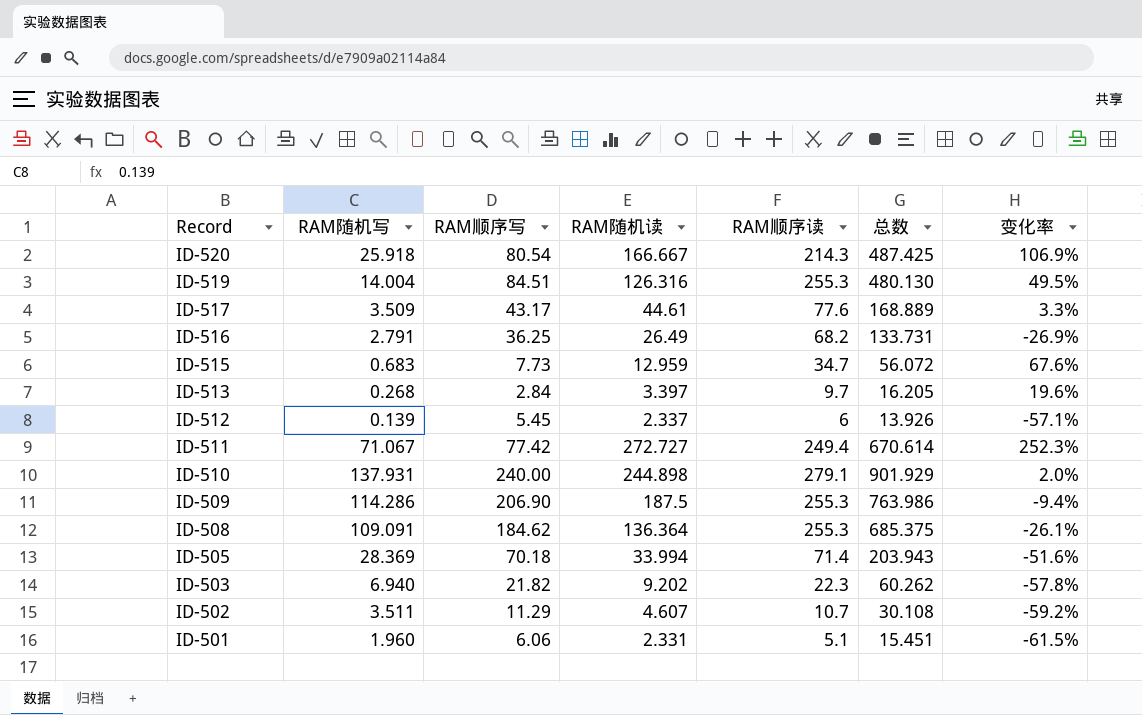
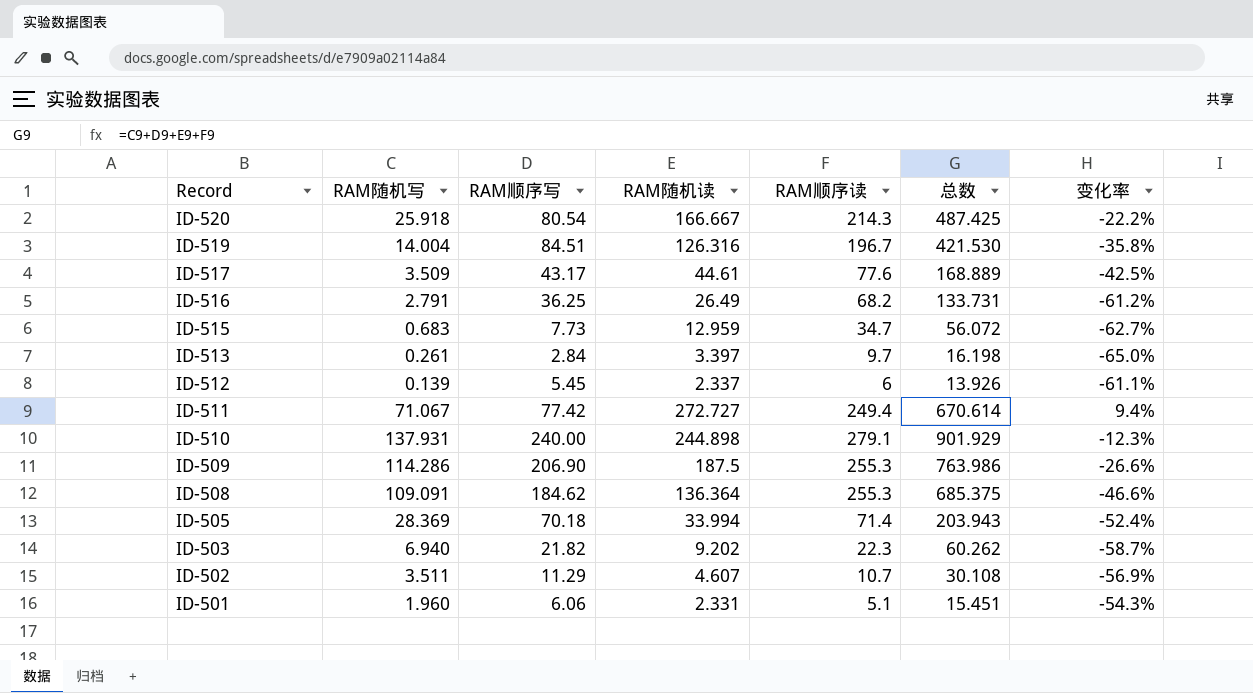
column 变化率 | formula: ([RAM随机读] - [RAM顺序写]) / [RAM顺序写] -> ([RAM随机读] - [RAM顺序读]) / [RAM顺序读]
ID-519 | RAM顺序读: 255.3 -> 196.7
ID-519 | 总数: 480.130 -> 421.530
ID-513 | RAM随机写: 0.268 -> 0.261
ID-513 | 总数: 16.205 -> 16.198

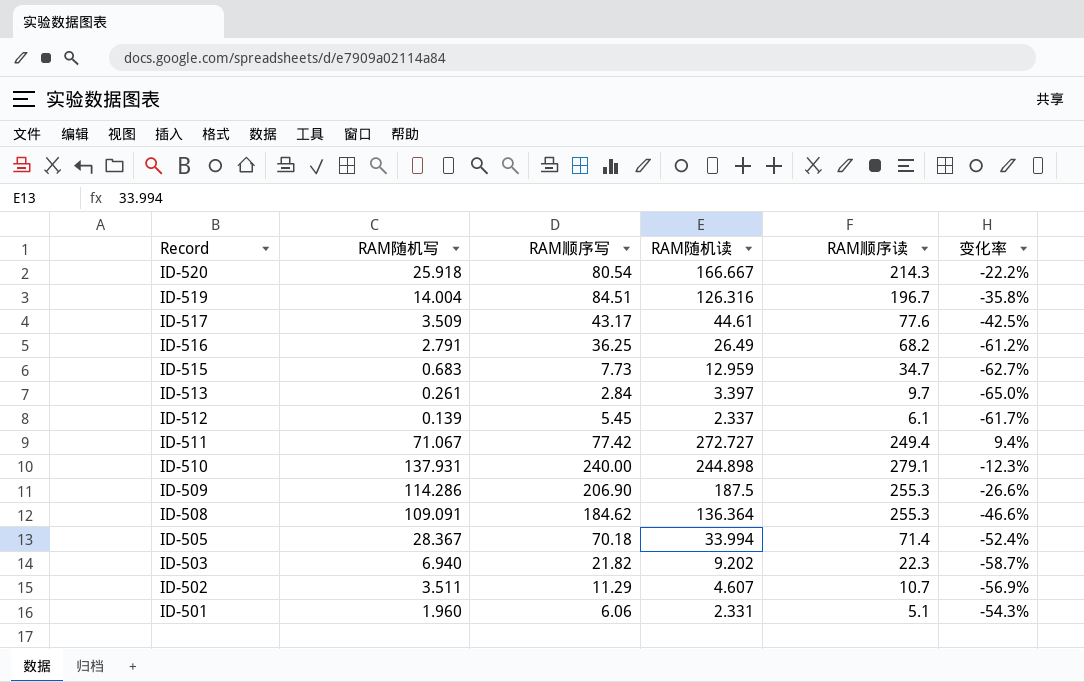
column 总数 | formula: [RAM随机写] + [RAM顺序写] + [RAM随机读] + [RAM顺序读] -> none
ID-512 | RAM顺序读: 6 -> 6.1
ID-512 | 变化率: -61.1% -> -61.7%
ID-505 | RAM随机写: 28.369 -> 28.367

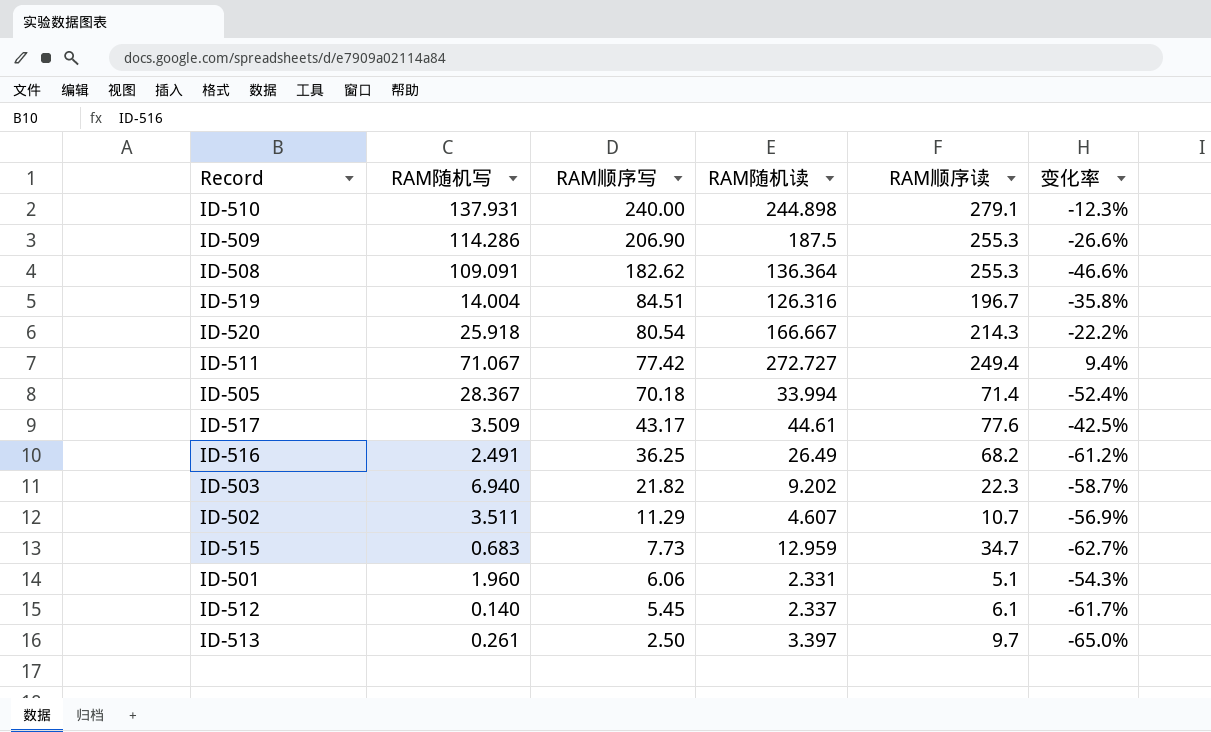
row order: Record descending -> RAM顺序写 descending
ID-508 | RAM顺序写: 184.62 -> 182.62
ID-516 | RAM随机写: 2.791 -> 2.491
ID-512 | RAM随机写: 0.139 -> 0.140
ID-513 | RAM顺序写: 2.84 -> 2.50

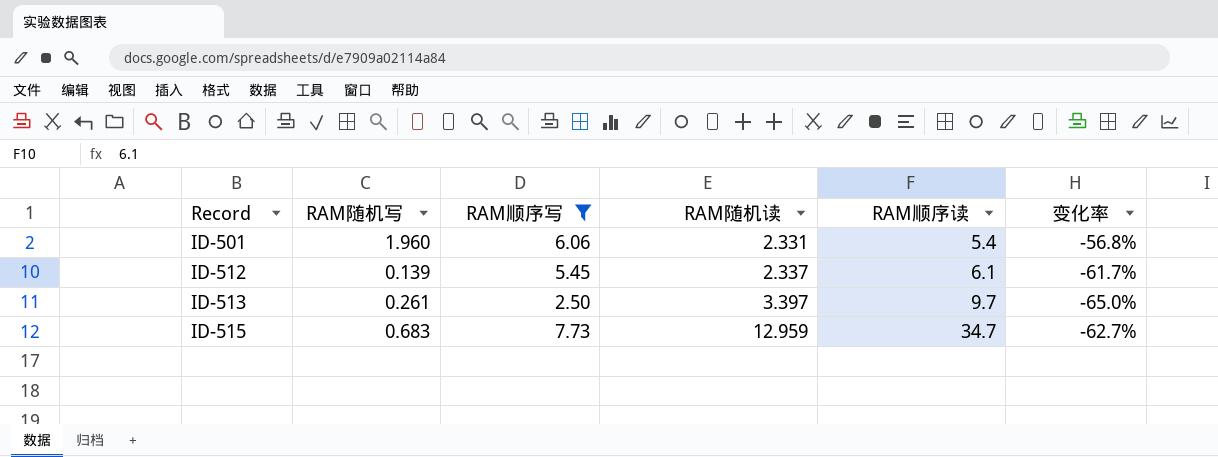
filter: none -> RAM顺序写 <= 7.73
row order: RAM顺序写 descending -> Record ascending
ID-501 | RAM顺序读: 5.1 -> 5.4
ID-501 | 变化率: -54.3% -> -56.8%
ID-512 | RAM随机写: 0.140 -> 0.139

